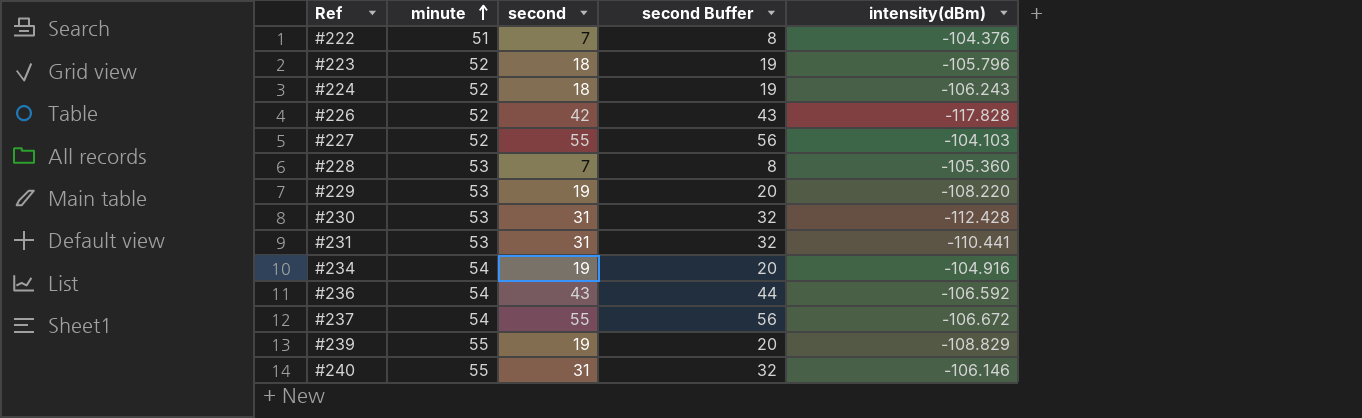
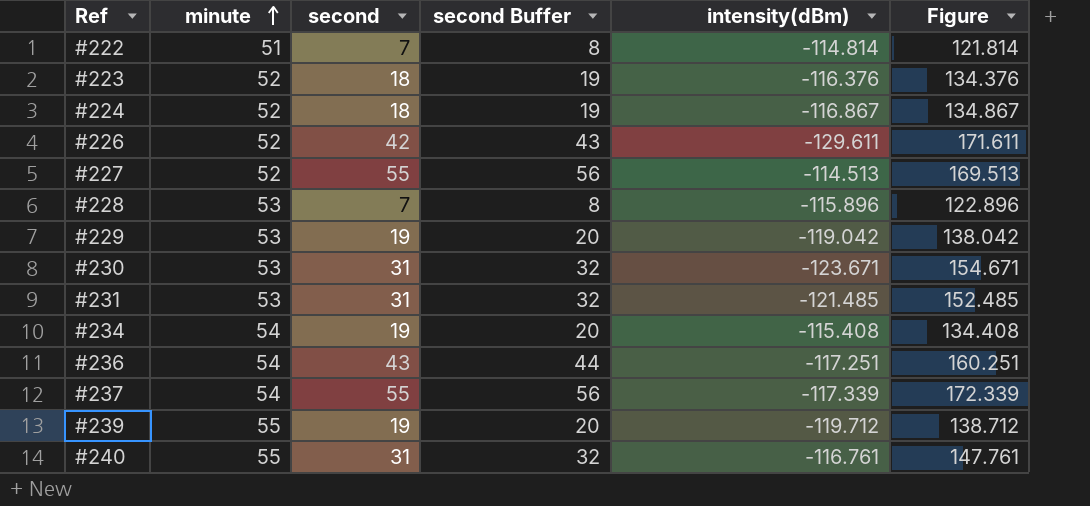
column Figure | formula: none -> [second] - [intensity(dBm)]
#222 | intensity(dBm): -104.376 -> -114.814
#223 | intensity(dBm): -105.796 -> -116.376
#224 | intensity(dBm): -106.243 -> -116.867
#226 | intensity(dBm): -117.828 -> -129.611
#227 | intensity(dBm): -104.103 -> -114.513
#228 | intensity(dBm): -105.360 -> -115.896
#229 | intensity(dBm): -108.220 -> -119.042
#230 | intensity(dBm): -112.428 -> -123.671
#231 | intensity(dBm): -110.441 -> -121.485
#234 | intensity(dBm): -104.916 -> -115.408
#236 | intensity(dBm): -106.592 -> -117.251
#237 | intensity(dBm): -106.672 -> -117.339
#239 | intensity(dBm): -108.829 -> -119.712
#240 | intensity(dBm): -106.146 -> -116.761

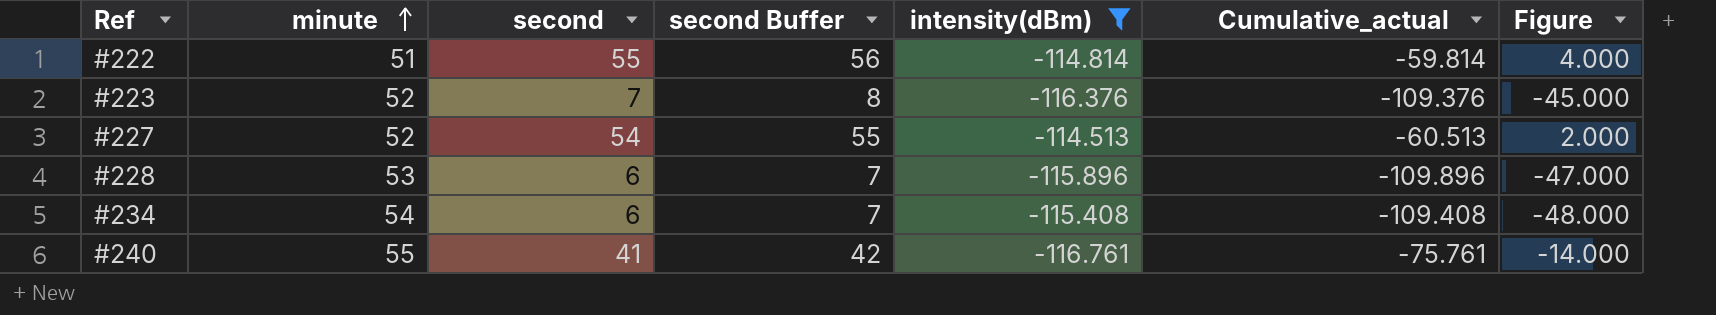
filter: none -> intensity(dBm) >= -116.761
column Cumulative_actual | formula: none -> [second] + [intensity(dBm)]
column Figure | formula: [second] - [intensity(dBm)] -> [second] - [minute]
#222 | second: 7 -> 55
#222 | second Buffer: 8 -> 56
#223 | second: 18 -> 7
#223 | second Buffer: 19 -> 8
#227 | second: 55 -> 54
#227 | second Buffer: 56 -> 55
#228 | second: 7 -> 6
#228 | second Buffer: 8 -> 7
#234 | second: 19 -> 6
#234 | second Buffer: 20 -> 7
#240 | second: 31 -> 41
#240 | second Buffer: 32 -> 42

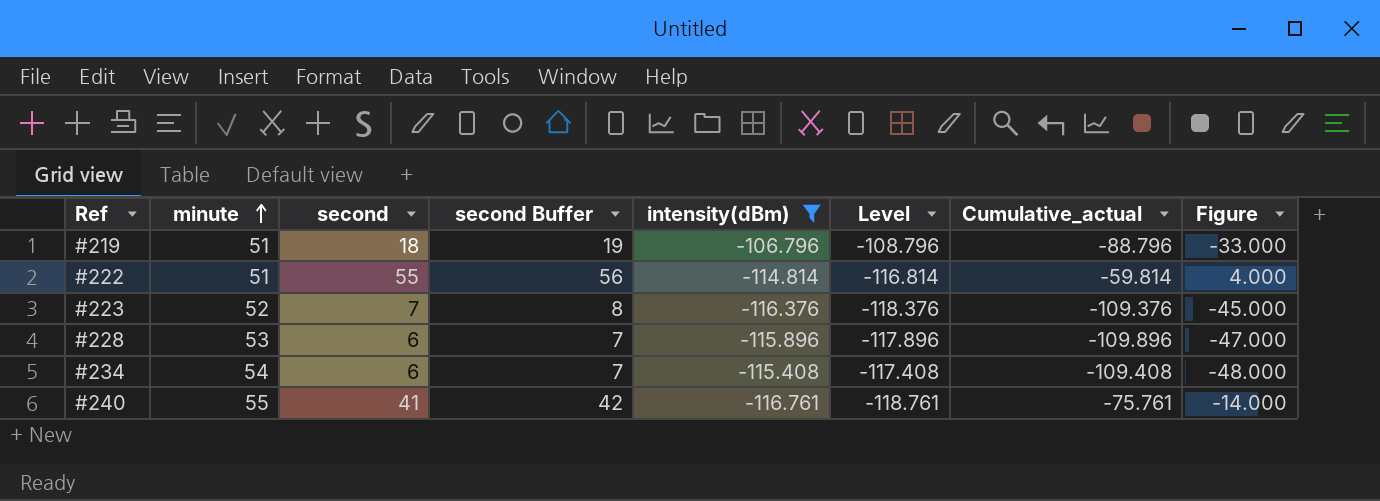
column Level | formula: none -> [intensity(dBm)] - 2
row #227: 52 | 54 | 55 | -114.513 | -60.513 | 2.000 -> none
row #219: none -> 51 | 18 | 19 | -106.796 | -108.796 | -88.796 | -33.000

